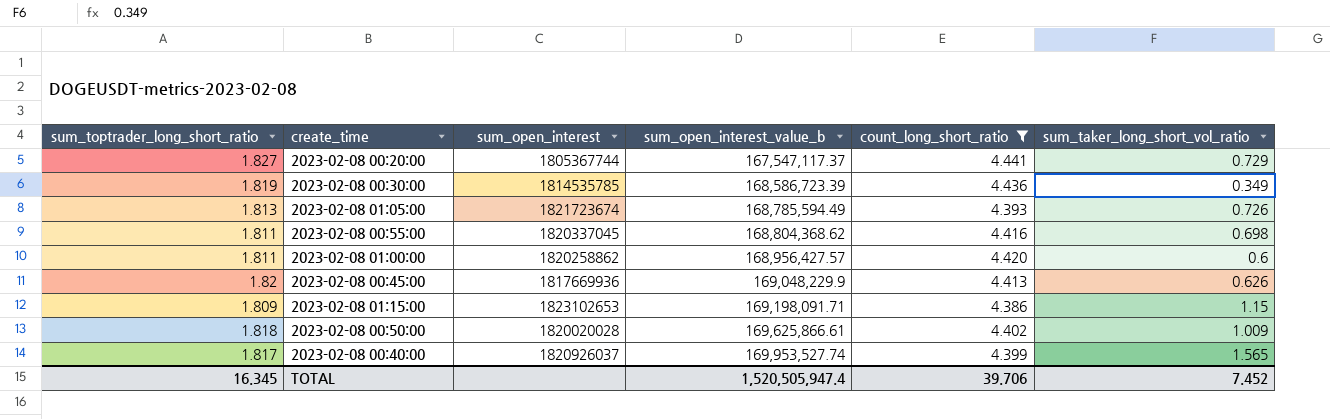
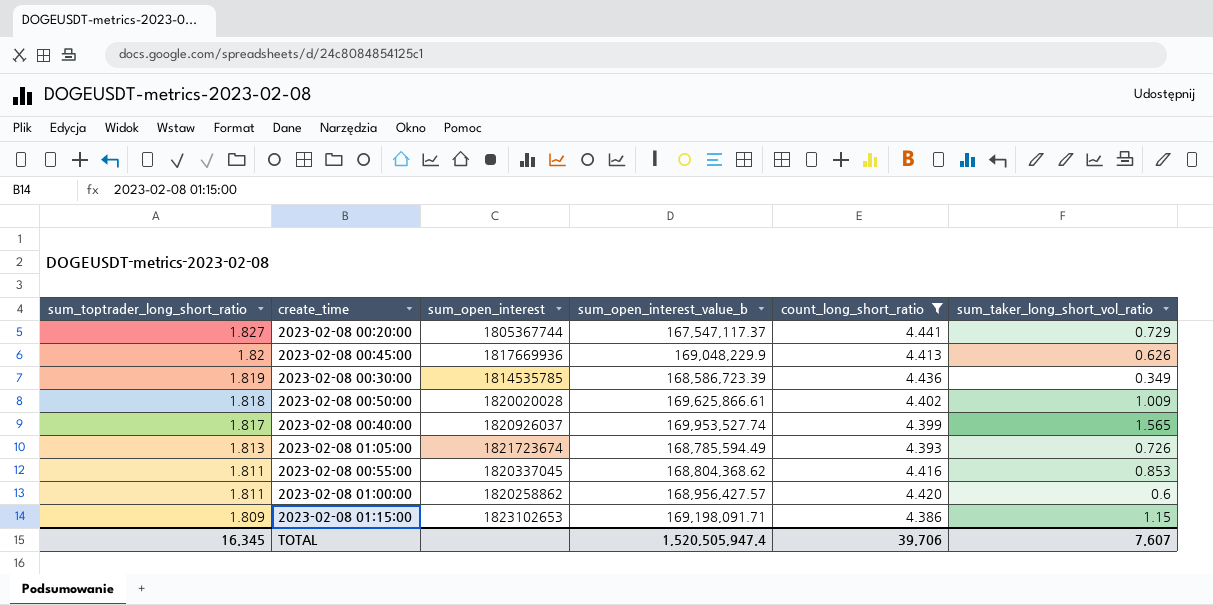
row order: sum_open_interest_value_b ascending -> sum_toptrader_long_short_ratio descending
2023-02-08 00:55:00 | sum_taker_long_short_vol_ratio: 0.698 -> 0.853
TOTAL | sum_taker_long_short_vol_ratio: 7.452 -> 7.607

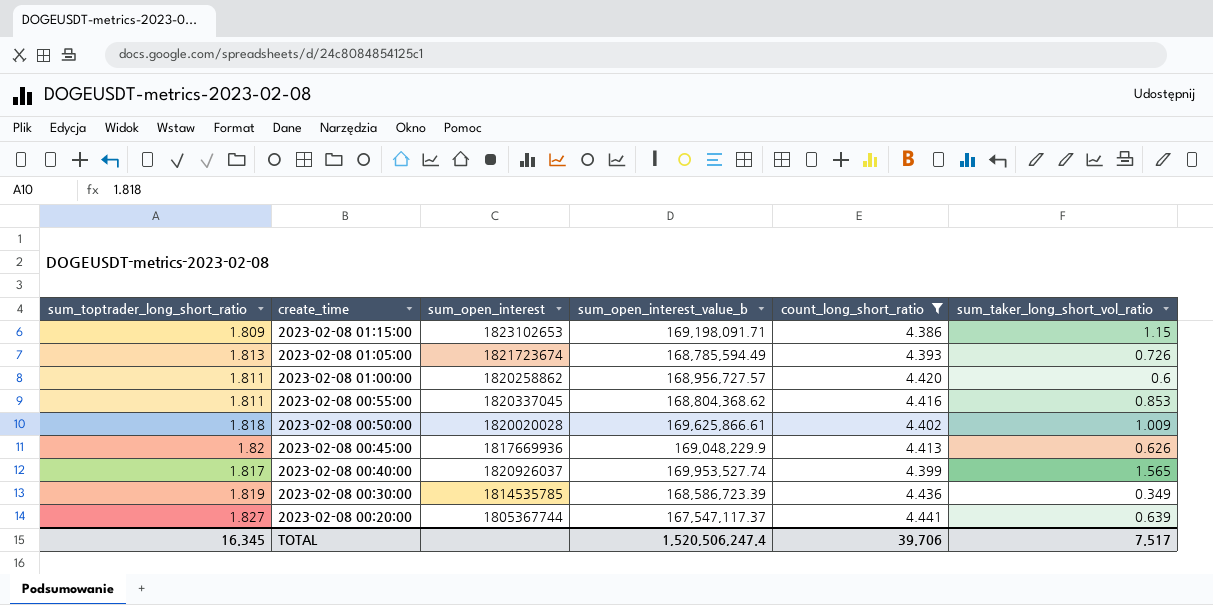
row order: sum_toptrader_long_short_ratio descending -> create_time descending
2023-02-08 01:00:00 | sum_open_interest_value_b: 168,956,427.57 -> 168,956,727.57
2023-02-08 00:20:00 | sum_taker_long_short_vol_ratio: 0.729 -> 0.639
TOTAL | sum_open_interest_value_b: 1,520,505,947.4 -> 1,520,506,247.4
TOTAL | sum_taker_long_short_vol_ratio: 7.607 -> 7.517

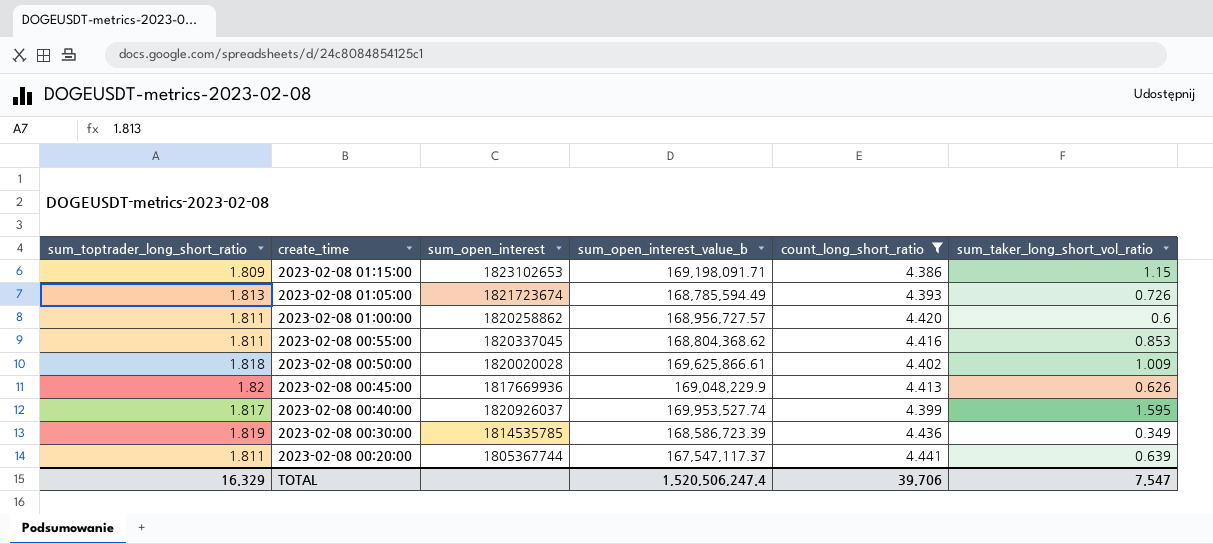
2023-02-08 00:40:00 | sum_taker_long_short_vol_ratio: 1.565 -> 1.595
2023-02-08 00:20:00 | sum_toptrader_long_short_ratio: 1.827 -> 1.811
TOTAL | sum_toptrader_long_short_ratio: 16.345 -> 16.329
TOTAL | sum_taker_long_short_vol_ratio: 7.517 -> 7.547

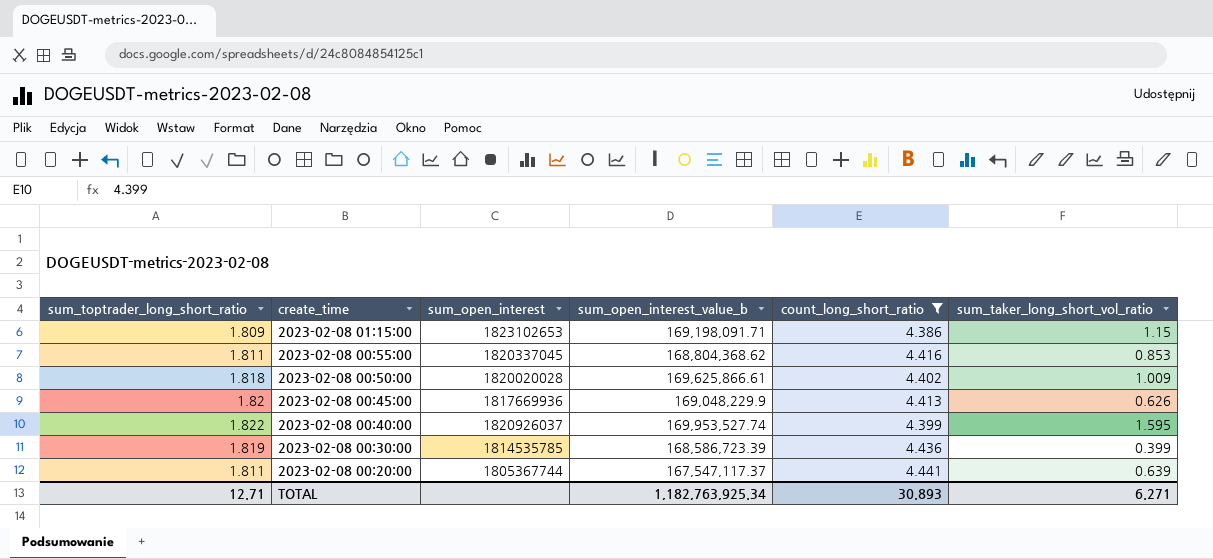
row 2023-02-08 01:05:00: 1.813 | 1821723674 | 168,785,594.49 | 4.393 | 0.726 -> none
row 2023-02-08 01:00:00: 1.811 | 1820258862 | 168,956,727.57 | 4.420 | 0.6 -> none
2023-02-08 00:40:00 | sum_toptrader_long_short_ratio: 1.817 -> 1.822
2023-02-08 00:30:00 | sum_taker_long_short_vol_ratio: 0.349 -> 0.399
TOTAL | sum_toptrader_long_short_ratio: 16.329 -> 12.71
TOTAL | sum_open_interest_value_b: 1,520,506,247.4 -> 1,182,763,925.34
TOTAL | count_long_short_ratio: 39.706 -> 30.893
TOTAL | sum_taker_long_short_vol_ratio: 7.547 -> 6.271

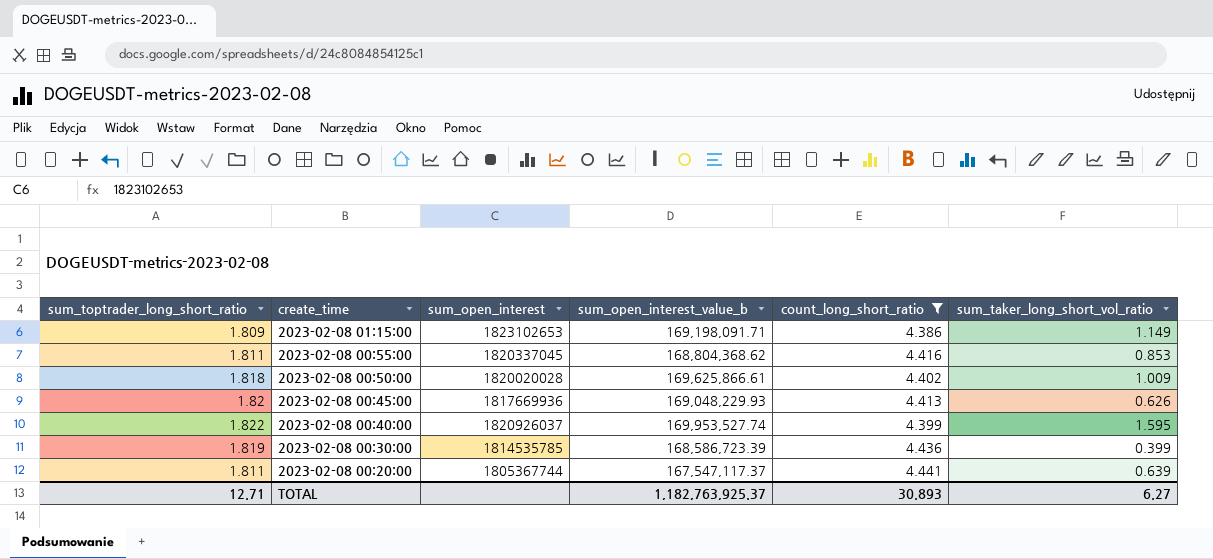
2023-02-08 01:15:00 | sum_taker_long_short_vol_ratio: 1.15 -> 1.149
2023-02-08 00:45:00 | sum_open_interest_value_b: 169,048,229.9 -> 169,048,229.93
TOTAL | sum_open_interest_value_b: 1,182,763,925.34 -> 1,182,763,925.37
TOTAL | sum_taker_long_short_vol_ratio: 6.271 -> 6.27

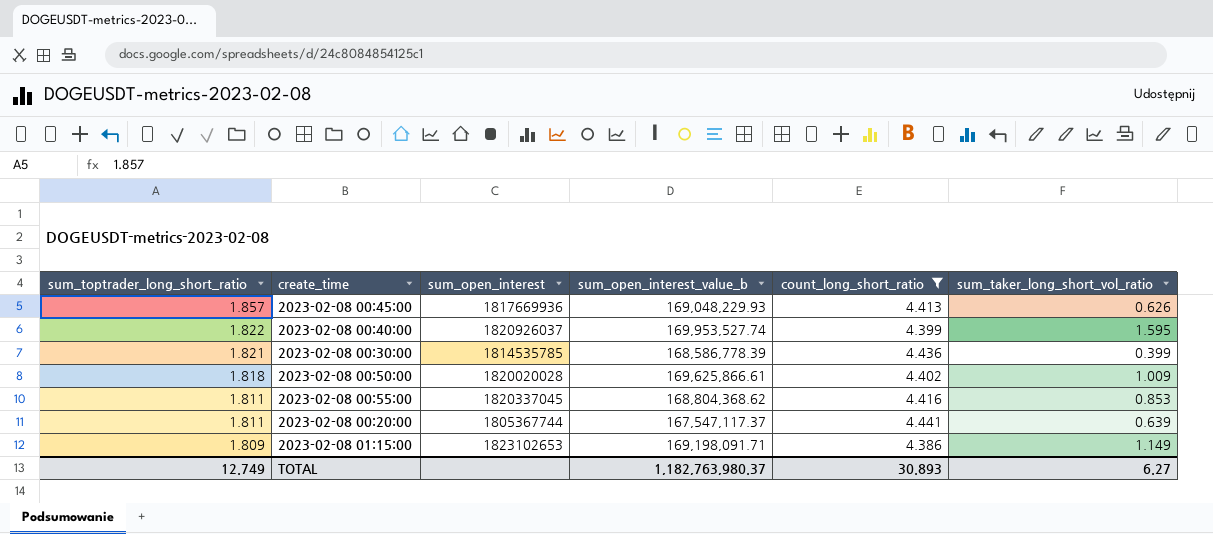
row order: create_time descending -> sum_toptrader_long_short_ratio descending
2023-02-08 00:45:00 | sum_toptrader_long_short_ratio: 1.82 -> 1.857
2023-02-08 00:30:00 | sum_toptrader_long_short_ratio: 1.819 -> 1.821
2023-02-08 00:30:00 | sum_open_interest_value_b: 168,586,723.39 -> 168,586,778.39
TOTAL | sum_toptrader_long_short_ratio: 12.71 -> 12.749
TOTAL | sum_open_interest_value_b: 1,182,763,925.37 -> 1,182,763,980.37

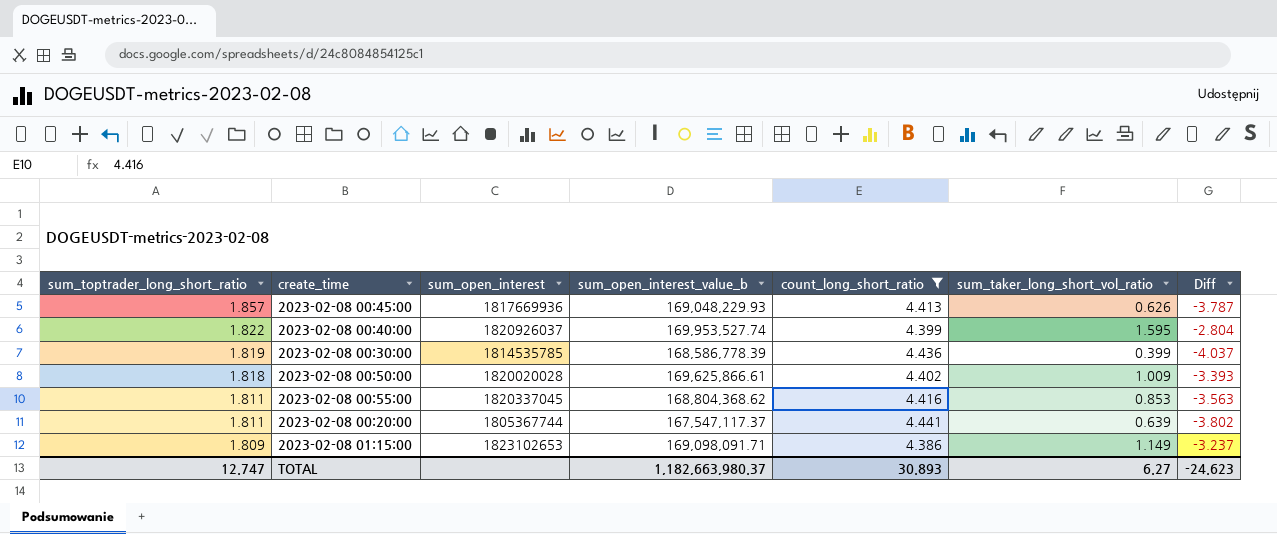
column Diff | formula: none -> [sum_taker_long_short_vol_ratio] - [count_long_short_ratio]
2023-02-08 00:30:00 | sum_toptrader_long_short_ratio: 1.821 -> 1.819
2023-02-08 01:15:00 | sum_open_interest_value_b: 169,198,091.71 -> 169,098,091.71
TOTAL | sum_toptrader_long_short_ratio: 12.749 -> 12.747
TOTAL | sum_open_interest_value_b: 1,182,763,980.37 -> 1,182,663,980.37

